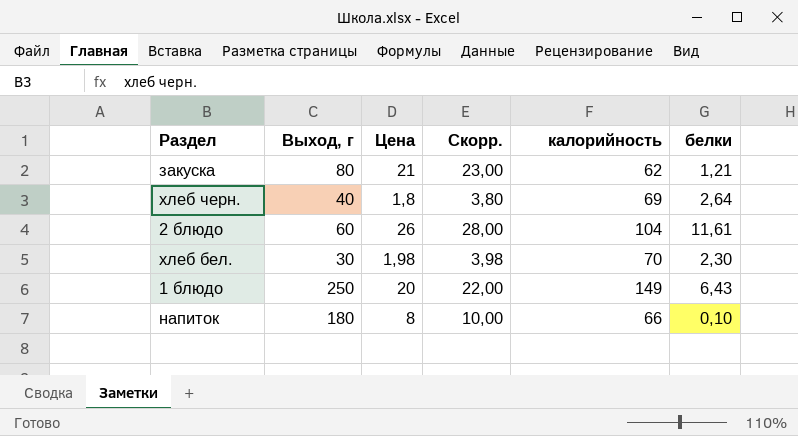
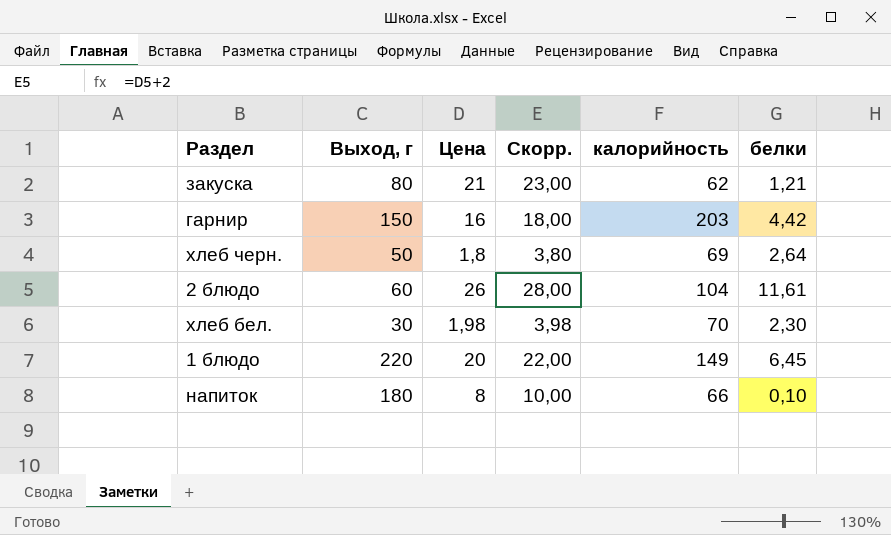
row гарнир: none -> 150 | 16 | 18,00 | 203 | 4,42
хлеб черн. | Выход, г: 40 -> 50
1 блюдо | Выход, г: 250 -> 220
1 блюдо | белки: 6,43 -> 6,45

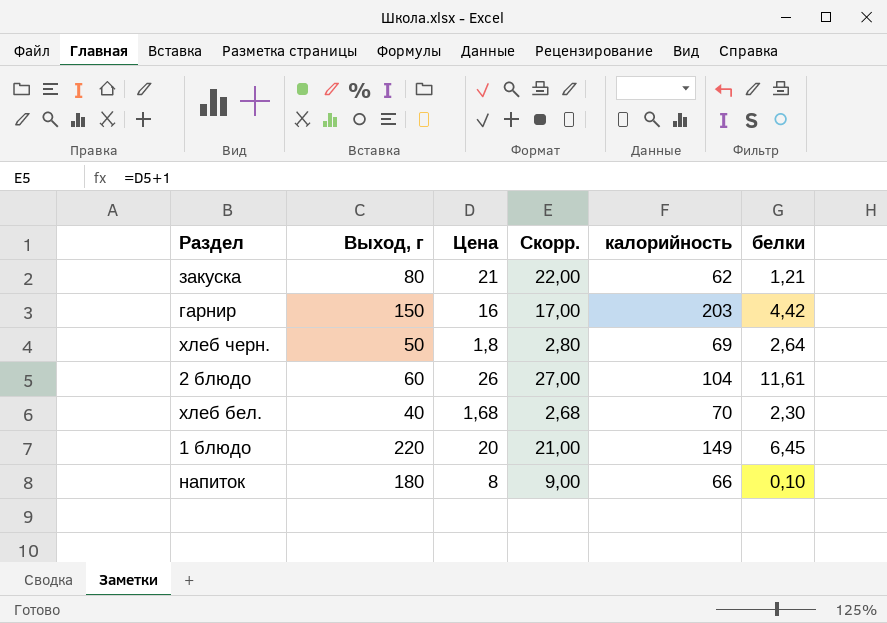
column Скорр. | formula: [Цена] + 2 -> [Цена] + 1
хлеб бел. | Выход, г: 30 -> 40
хлеб бел. | Цена: 1,98 -> 1,68

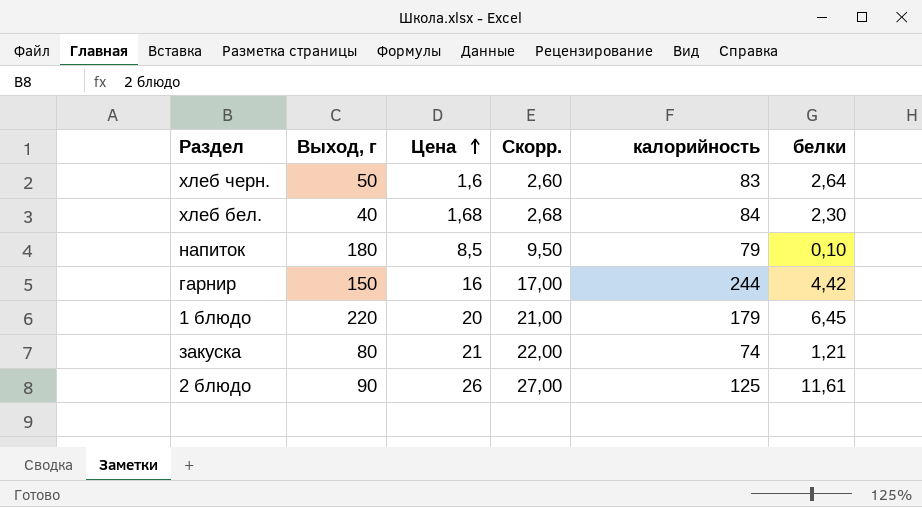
row order: none -> Цена ascending
хлеб черн. | Цена: 1,8 -> 1,6
хлеб черн. | Скорр.: 2,80 -> 2,60
хлеб черн. | калорийность: 69 -> 83
хлеб бел. | калорийность: 70 -> 84
напиток | Цена: 8 -> 8,5
напиток | Скорр.: 9,00 -> 9,50
напиток | калорийность: 66 -> 79
гарнир | калорийность: 203 -> 244
1 блюдо | калорийность: 149 -> 179
закуска | калорийность: 62 -> 74
2 блюдо | Выход, г: 60 -> 90
2 блюдо | калорийность: 104 -> 125

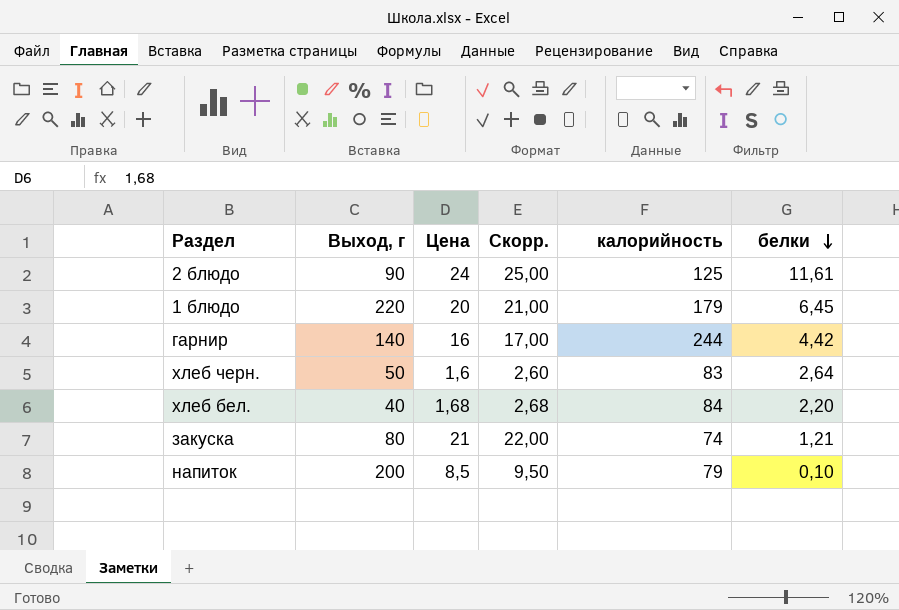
row order: Цена ascending -> белки descending
2 блюдо | Цена: 26 -> 24
2 блюдо | Скорр.: 27,00 -> 25,00
гарнир | Выход, г: 150 -> 140
хлеб бел. | белки: 2,30 -> 2,20
напиток | Выход, г: 180 -> 200

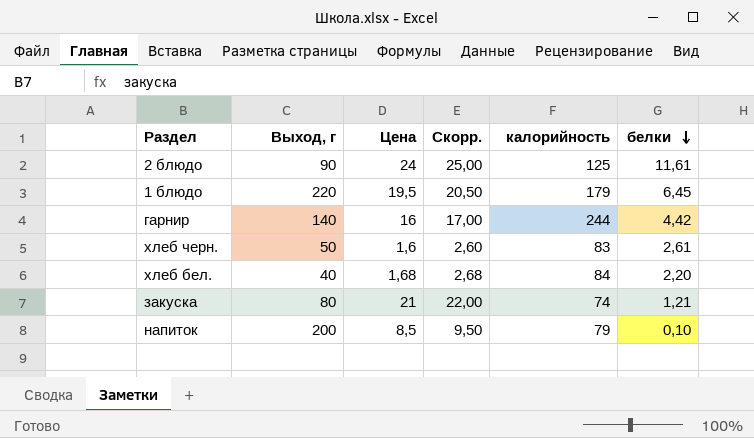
1 блюдо | Цена: 20 -> 19,5
1 блюдо | Скорр.: 21,00 -> 20,50
хлеб черн. | белки: 2,64 -> 2,61

